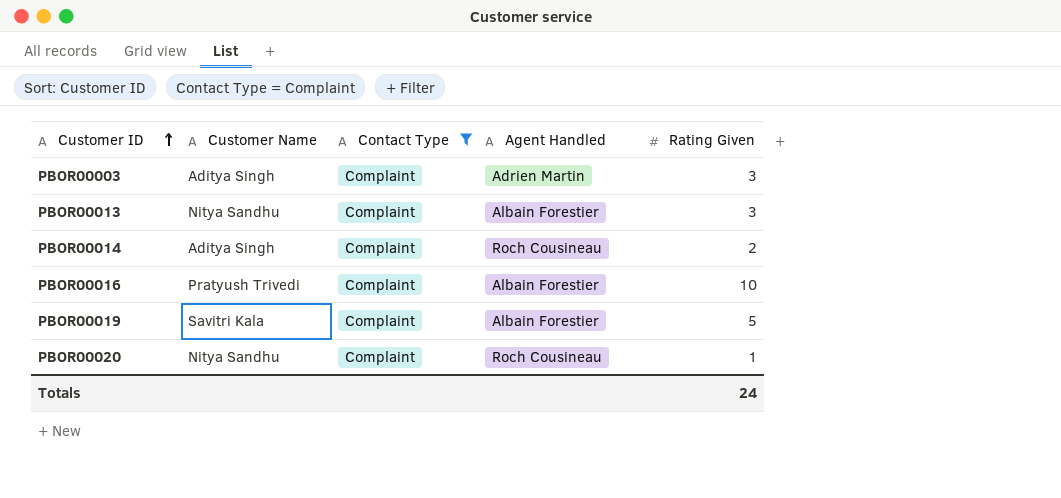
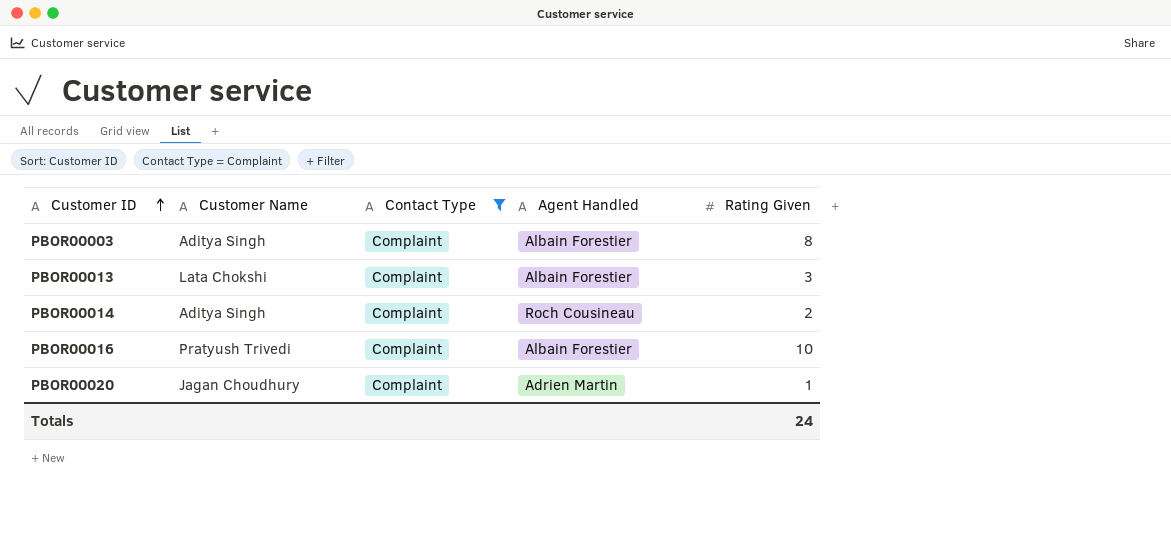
row PBOR00019: Savitri Kala | Complaint | Albain Forestier | 5 -> none
PBOR00003 | Agent Handled: Adrien Martin -> Albain Forestier
PBOR00003 | Rating Given: 3 -> 8
PBOR00013 | Customer Name: Nitya Sandhu -> Lata Chokshi
PBOR00020 | Customer Name: Nitya Sandhu -> Jagan Choudhury
PBOR00020 | Agent Handled: Roch Cousineau -> Adrien Martin

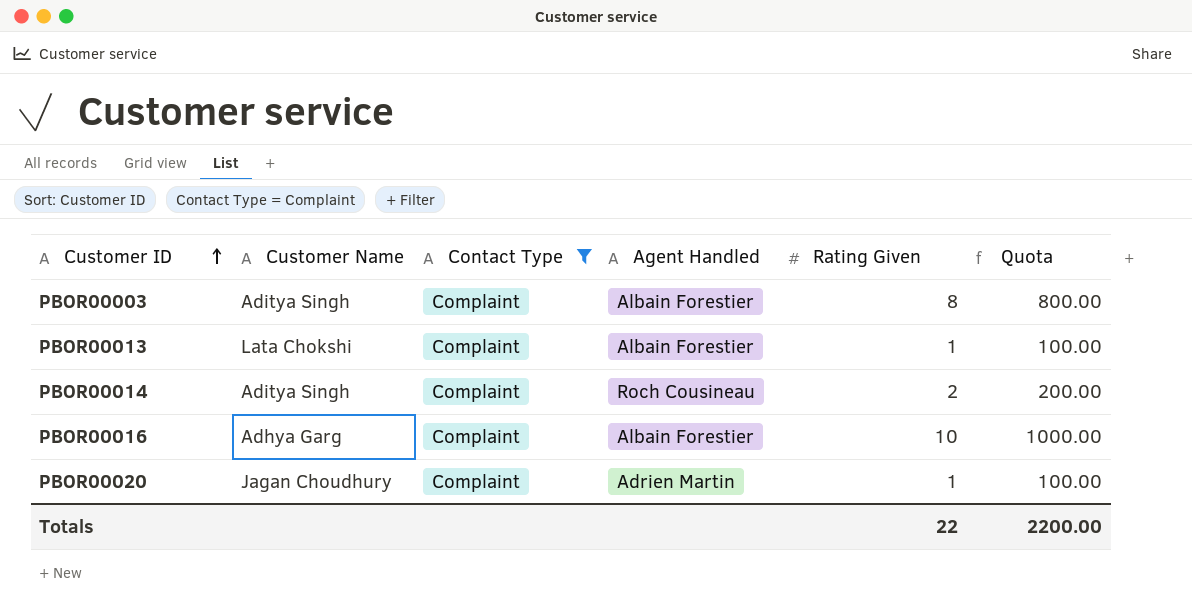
column Quota | formula: none -> [Rating Given] * 100
PBOR00013 | Rating Given: 3 -> 1
PBOR00016 | Customer Name: Pratyush Trivedi -> Adhya Garg
Totals | Rating Given: 24 -> 22

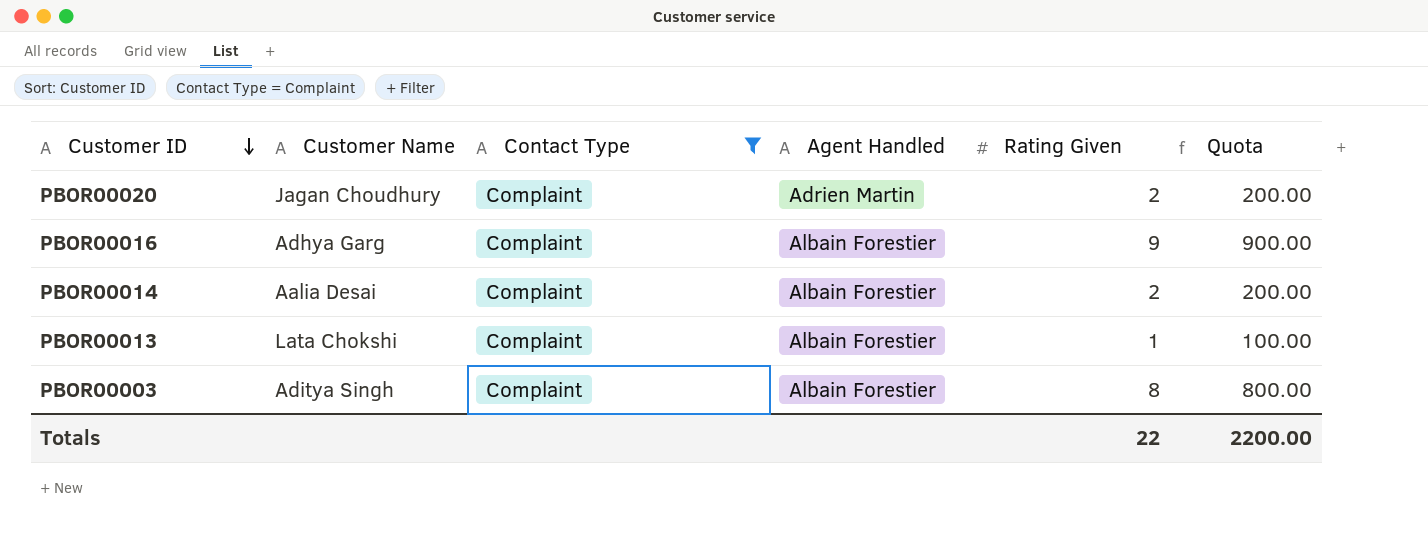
row order: Customer ID ascending -> Customer ID descending
PBOR00020 | Rating Given: 1 -> 2
PBOR00020 | Quota: 100.00 -> 200.00
PBOR00016 | Rating Given: 10 -> 9
PBOR00016 | Quota: 1000.00 -> 900.00
PBOR00014 | Customer Name: Aditya Singh -> Aalia Desai
PBOR00014 | Agent Handled: Roch Cousineau -> Albain Forestier

